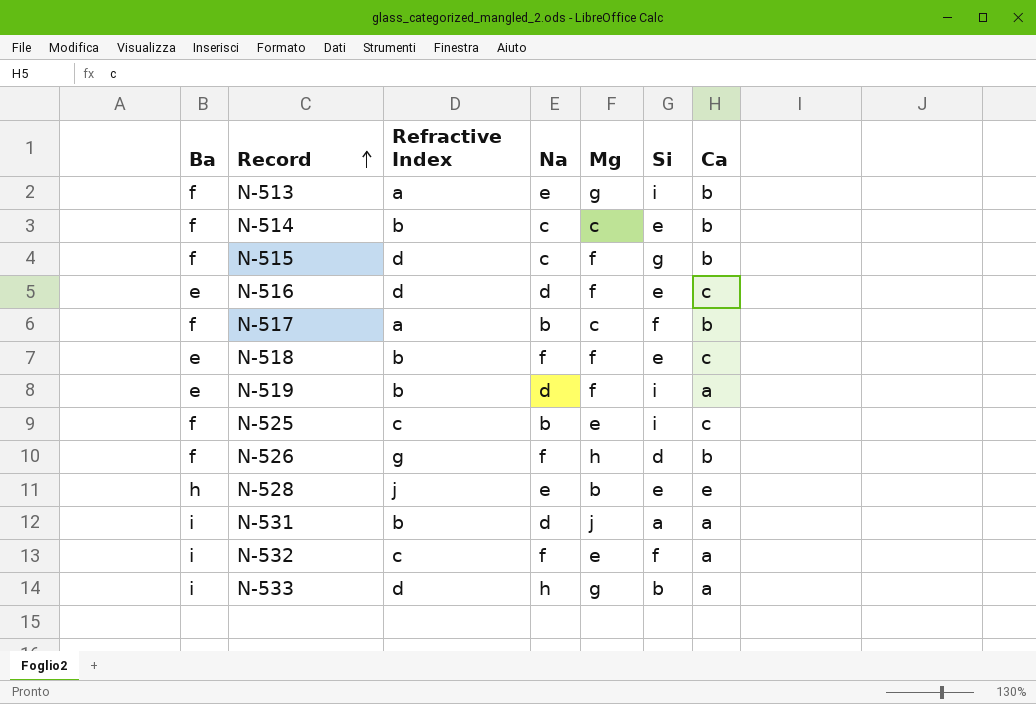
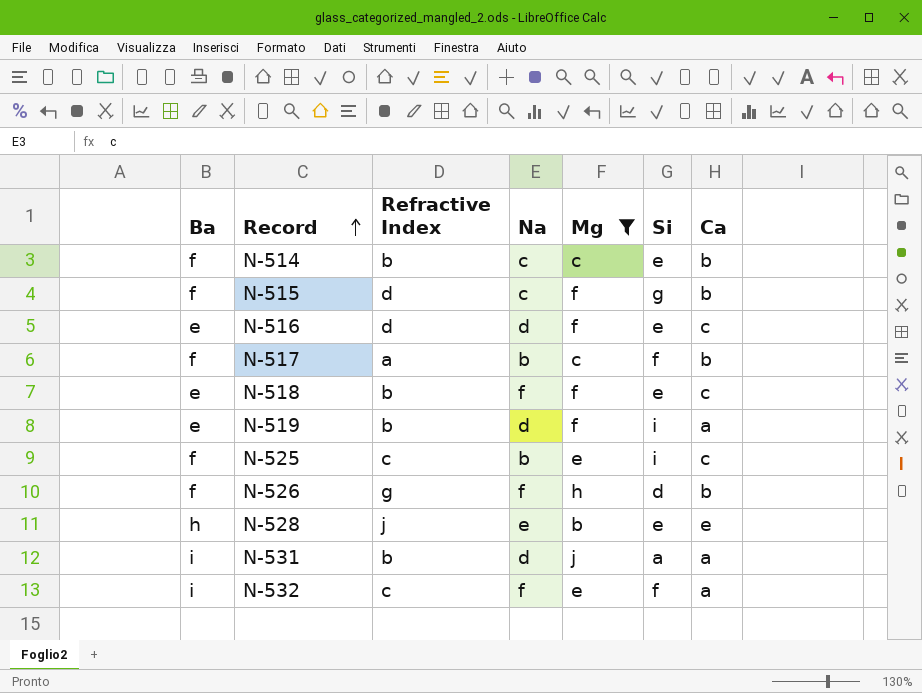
filter: none -> Mg != g

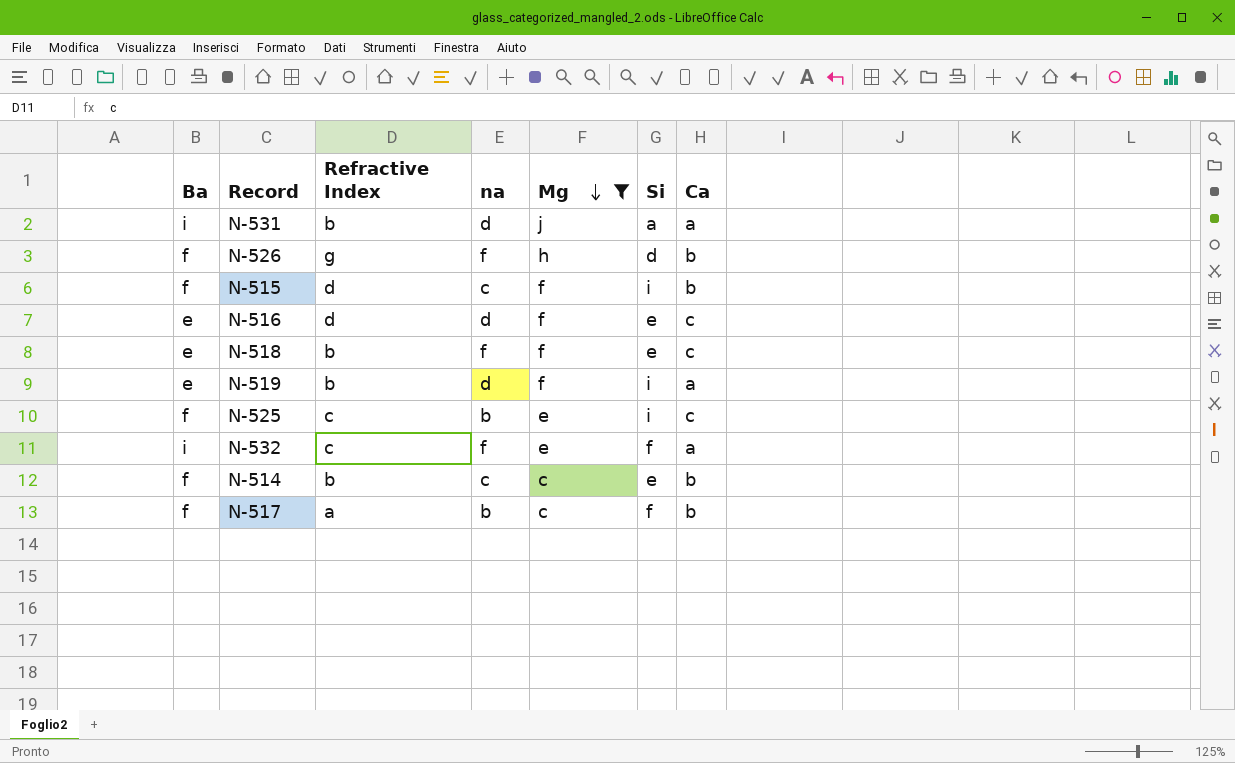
row order: Record ascending -> Mg descending
column name: Na -> na
row N-528: h | j | e | b | e | e -> none
N-515 | Si: g -> i

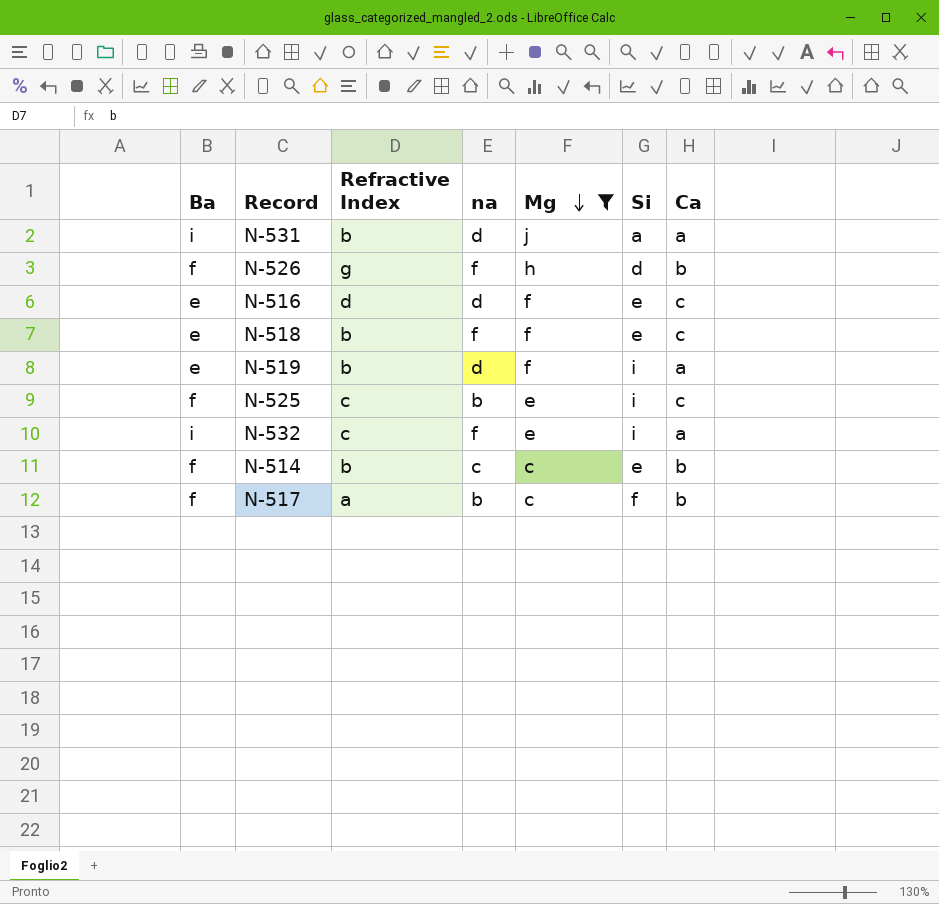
row N-515: f | d | c | f | i | b -> none
N-532 | Si: f -> i

